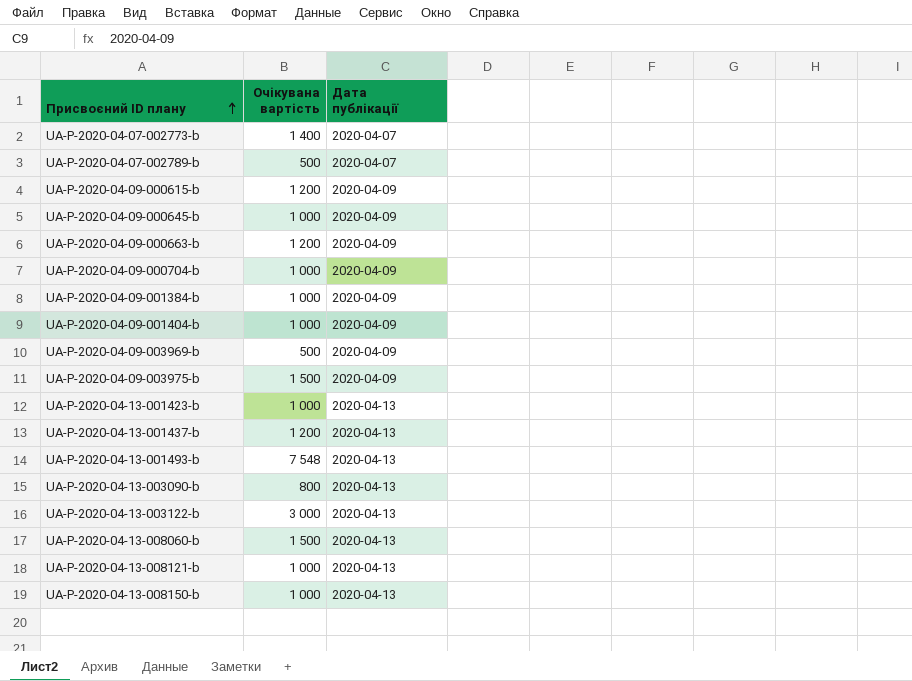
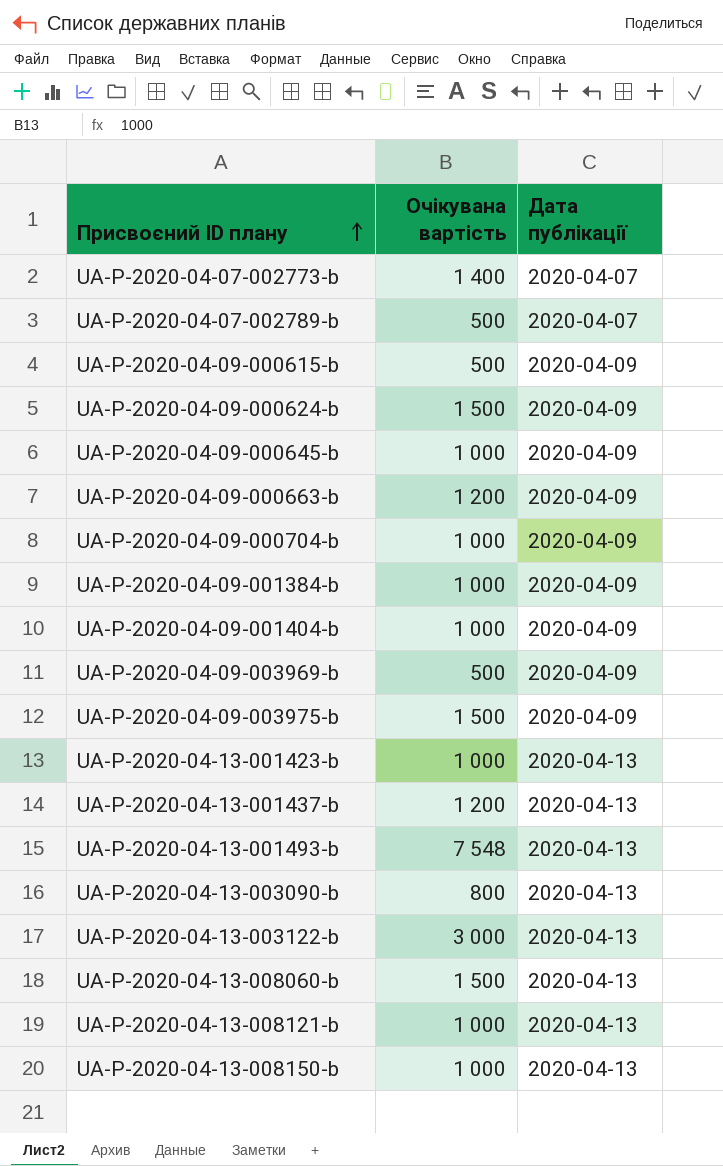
UA-P-2020-04-09-000615-b | Очікувана вартість: 1 200 -> 500
row UA-P-2020-04-09-000624-b: none -> 1 500 | 2020-04-09

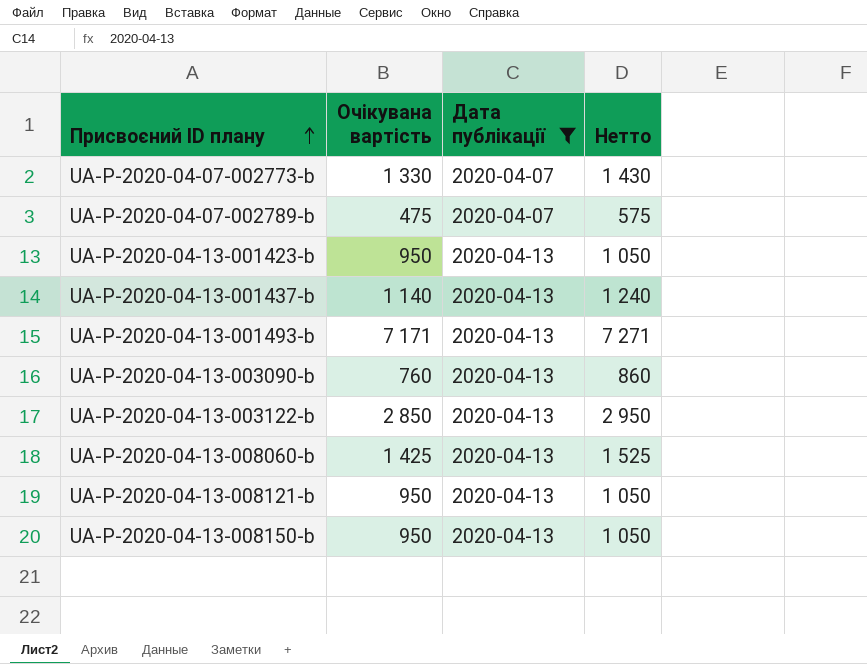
filter: none -> Дата публікації != 2020-04-09
column Нетто | formula: none -> [Очікувана вартість] + 100
UA-P-2020-04-07-002773-b | Очікувана вартість: 1 400 -> 1 330
UA-P-2020-04-07-002789-b | Очікувана вартість: 500 -> 475
UA-P-2020-04-13-001423-b | Очікувана вартість: 1 000 -> 950
UA-P-2020-04-13-001437-b | Очікувана вартість: 1 200 -> 1 140
UA-P-2020-04-13-001493-b | Очікувана вартість: 7 548 -> 7 171
UA-P-2020-04-13-003090-b | Очікувана вартість: 800 -> 760
UA-P-2020-04-13-003122-b | Очікувана вартість: 3 000 -> 2 850
UA-P-2020-04-13-008060-b | Очікувана вартість: 1 500 -> 1 425
UA-P-2020-04-13-008121-b | Очікувана вартість: 1 000 -> 950
UA-P-2020-04-13-008150-b | Очікувана вартість: 1 000 -> 950

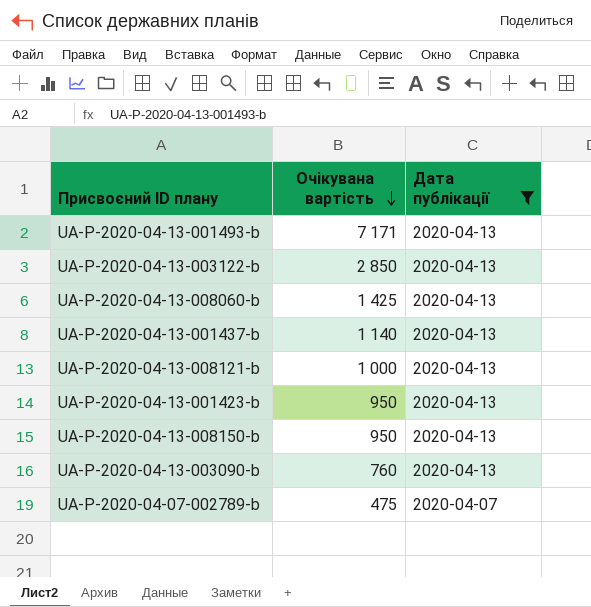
row order: Присвоєний ID плану ascending -> Очікувана вартість descending
column Нетто | formula: [Очікувана вартість] + 100 -> none
row UA-P-2020-04-07-002773-b: 1 330 | 2020-04-07 | 1 430 -> none
UA-P-2020-04-13-008121-b | Очікувана вартість: 950 -> 1 000

